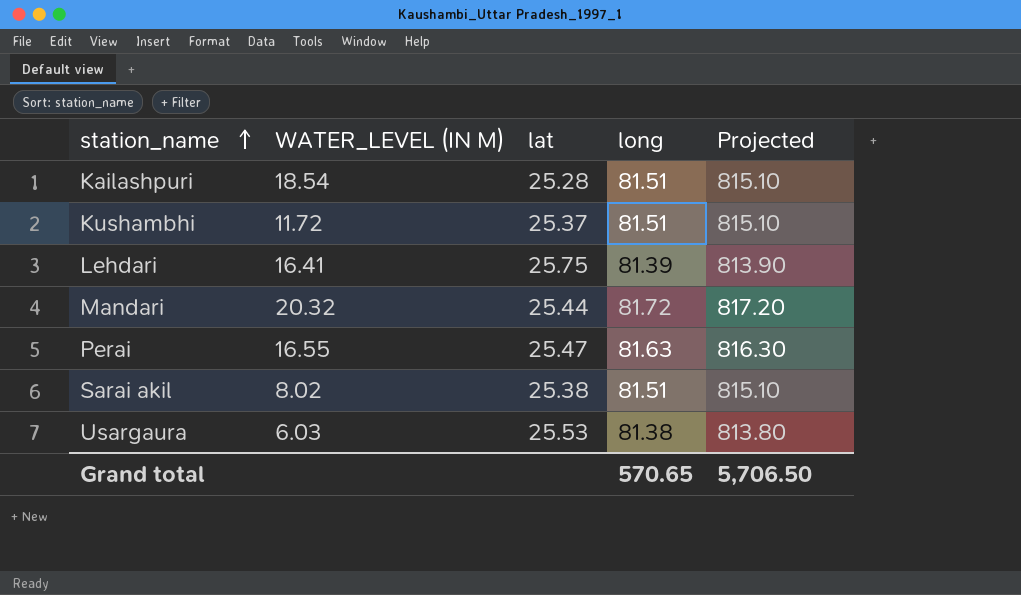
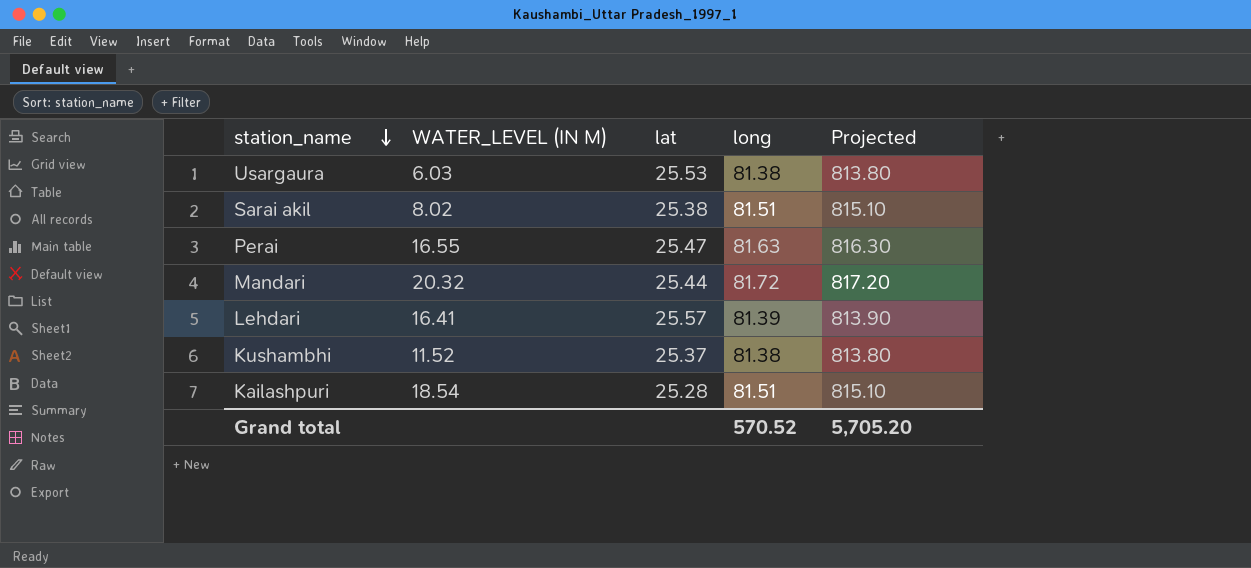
row order: station_name ascending -> station_name descending
Lehdari | lat: 25.75 -> 25.57
Kushambhi | WATER_LEVEL (IN M): 11.72 -> 11.52
Kushambhi | long: 81.51 -> 81.38
Kushambhi | Projected: 815.10 -> 813.80
Grand total | long: 570.65 -> 570.52
Grand total | Projected: 5,706.50 -> 5,705.20

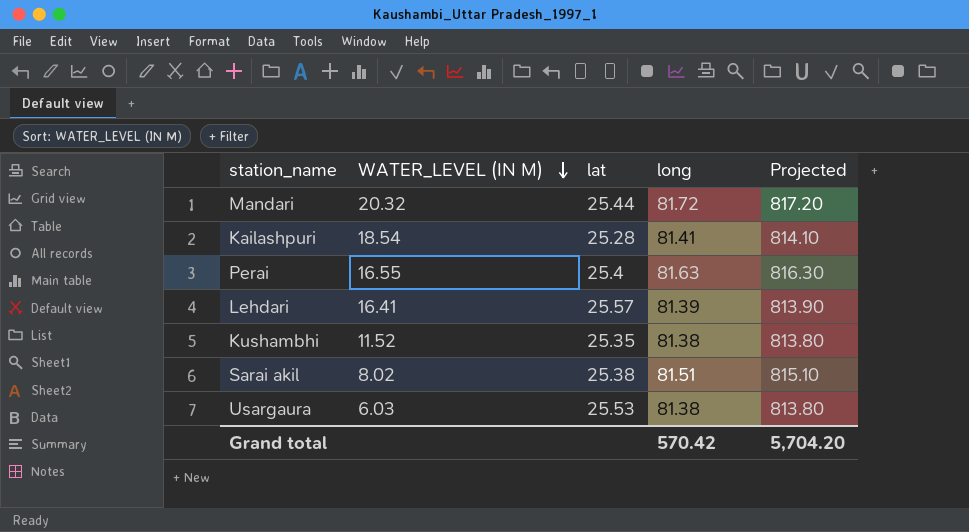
row order: station_name descending -> WATER_LEVEL (IN M) descending
Kailashpuri | long: 81.51 -> 81.41
Kailashpuri | Projected: 815.10 -> 814.10
Perai | lat: 25.47 -> 25.4
Kushambhi | lat: 25.37 -> 25.35
Grand total | long: 570.52 -> 570.42
Grand total | Projected: 5,705.20 -> 5,704.20

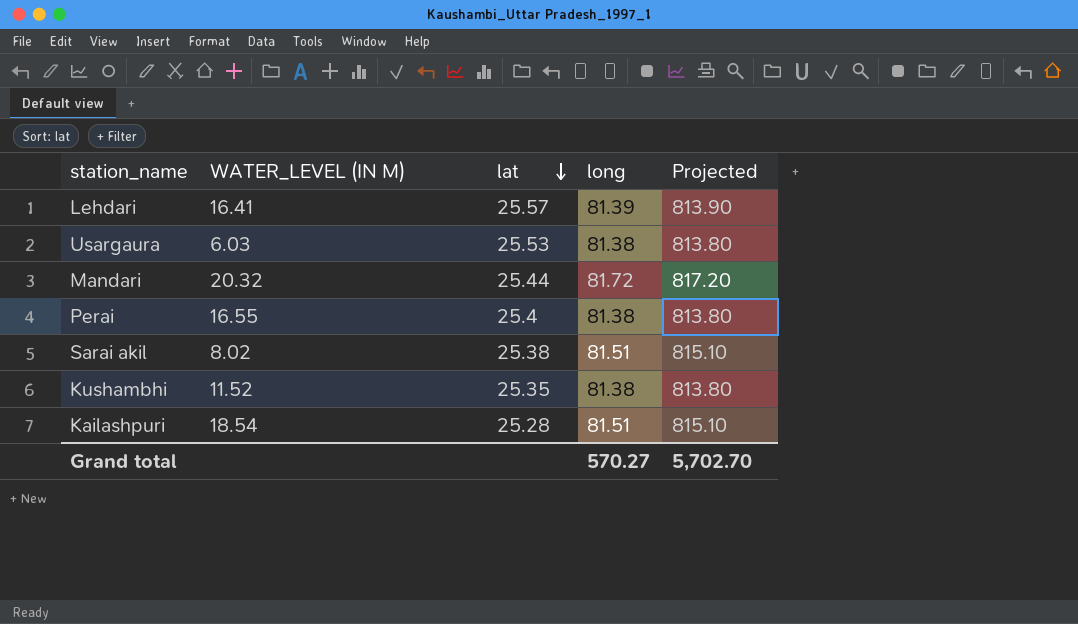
row order: WATER_LEVEL (IN M) descending -> lat descending
Perai | long: 81.63 -> 81.38
Perai | Projected: 816.30 -> 813.80
Kailashpuri | long: 81.41 -> 81.51
Kailashpuri | Projected: 814.10 -> 815.10
Grand total | long: 570.42 -> 570.27
Grand total | Projected: 5,704.20 -> 5,702.70

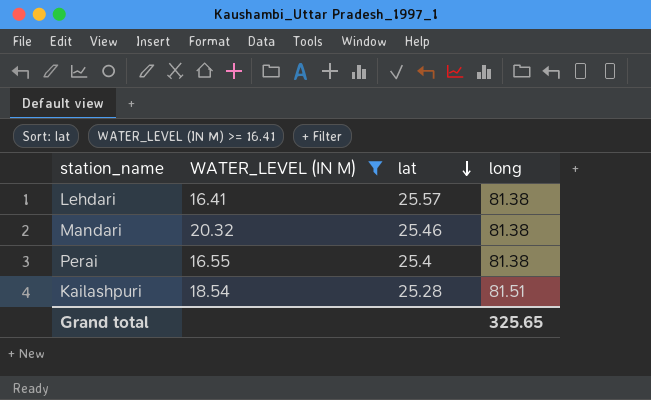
filter: none -> WATER_LEVEL (IN M) >= 16.41
column Projected | formula: [long] * 10 -> none
Lehdari | long: 81.39 -> 81.38
Mandari | lat: 25.44 -> 25.46
Mandari | long: 81.72 -> 81.38
Grand total | long: 570.27 -> 325.65

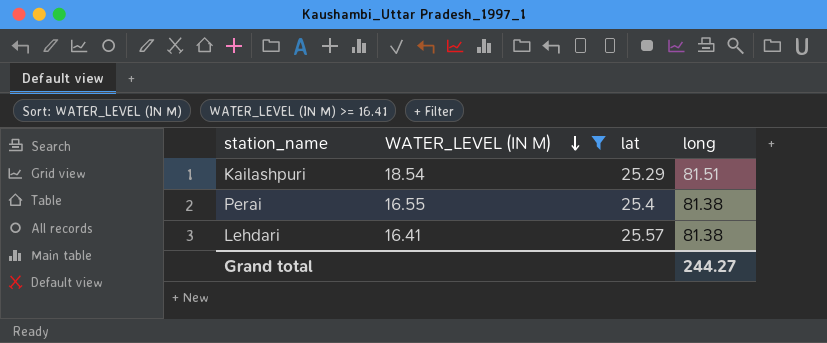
row order: lat descending -> WATER_LEVEL (IN M) descending
row Mandari: 20.32 | 25.46 | 81.38 -> none
Kailashpuri | lat: 25.28 -> 25.29
Grand total | long: 325.65 -> 244.27

